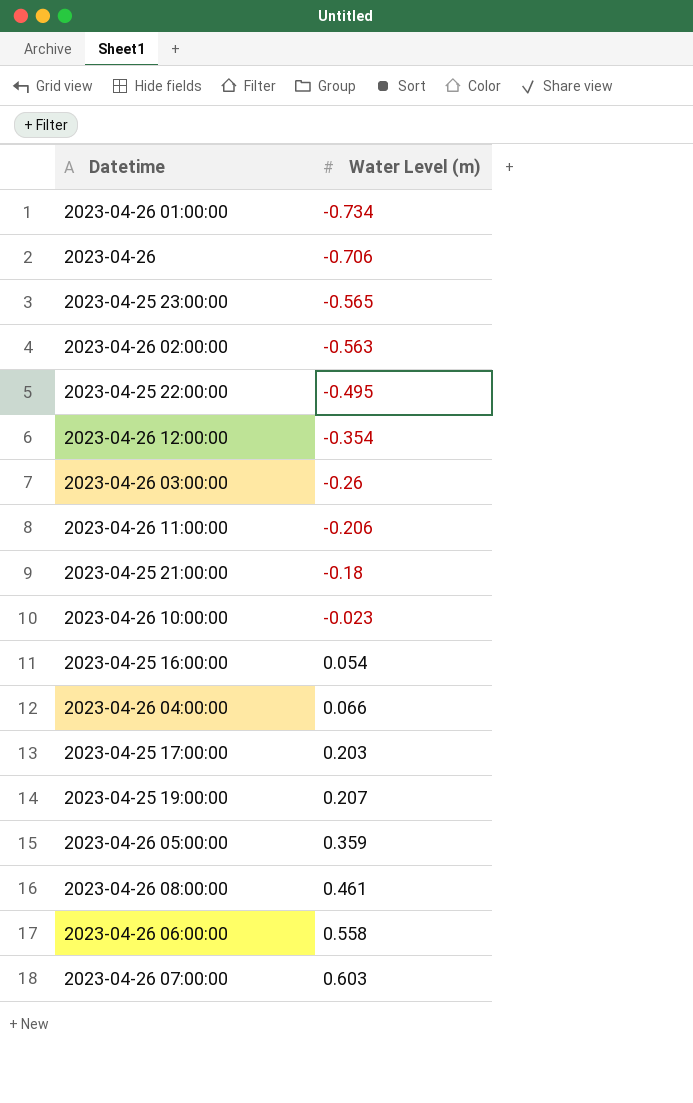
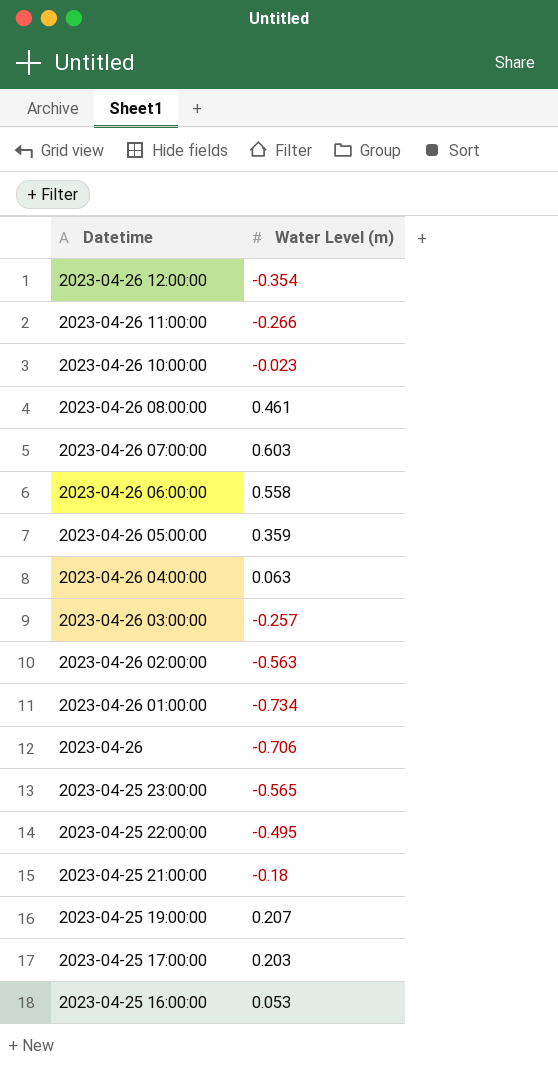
row order: Water Level (m) ascending -> Datetime descending
2023-04-26 11:00:00 | Water Level (m): -0.206 -> -0.266
2023-04-26 04:00:00 | Water Level (m): 0.066 -> 0.063
2023-04-26 03:00:00 | Water Level (m): -0.26 -> -0.257
2023-04-25 16:00:00 | Water Level (m): 0.054 -> 0.053

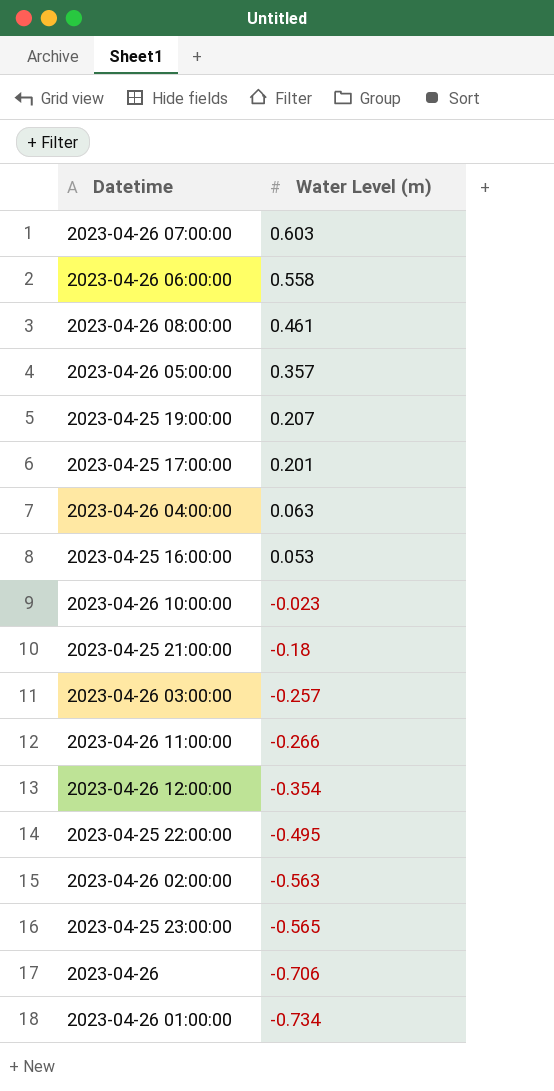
row order: Datetime descending -> Water Level (m) descending
2023-04-26 05:00:00 | Water Level (m): 0.359 -> 0.357
2023-04-25 17:00:00 | Water Level (m): 0.203 -> 0.201

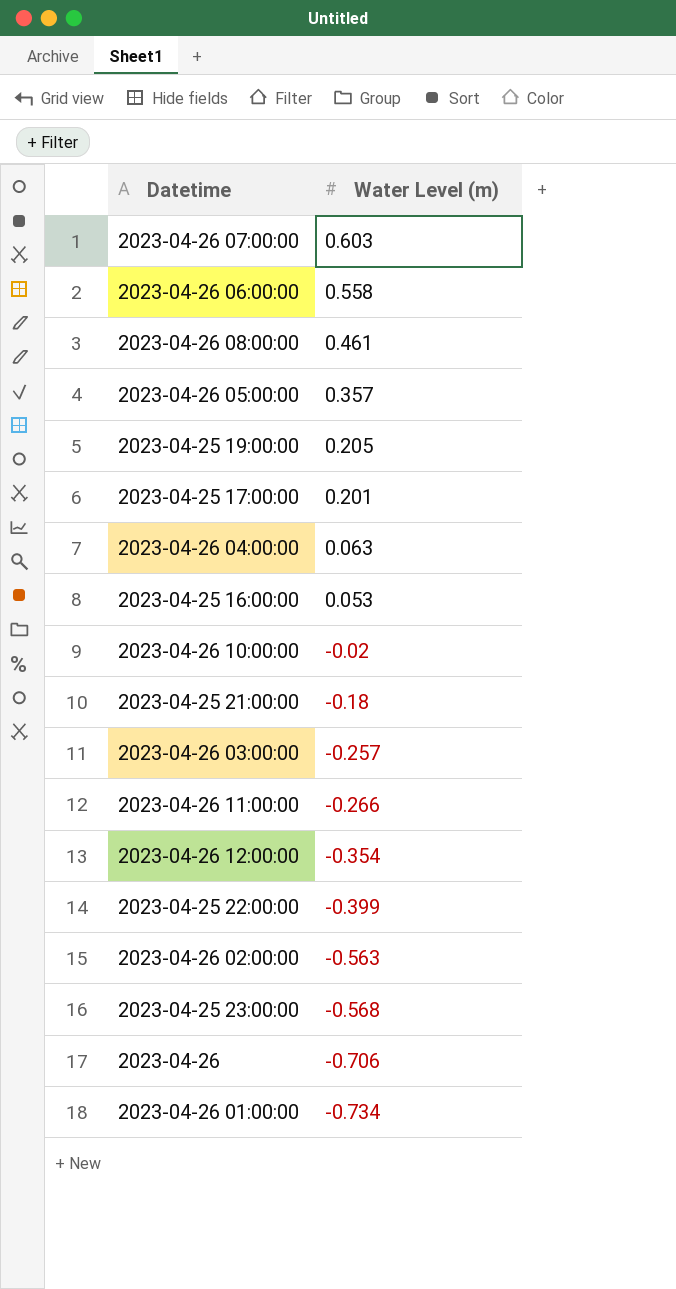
2023-04-25 19:00:00 | Water Level (m): 0.207 -> 0.205
2023-04-26 10:00:00 | Water Level (m): -0.023 -> -0.02
2023-04-25 22:00:00 | Water Level (m): -0.495 -> -0.399
2023-04-25 23:00:00 | Water Level (m): -0.565 -> -0.568

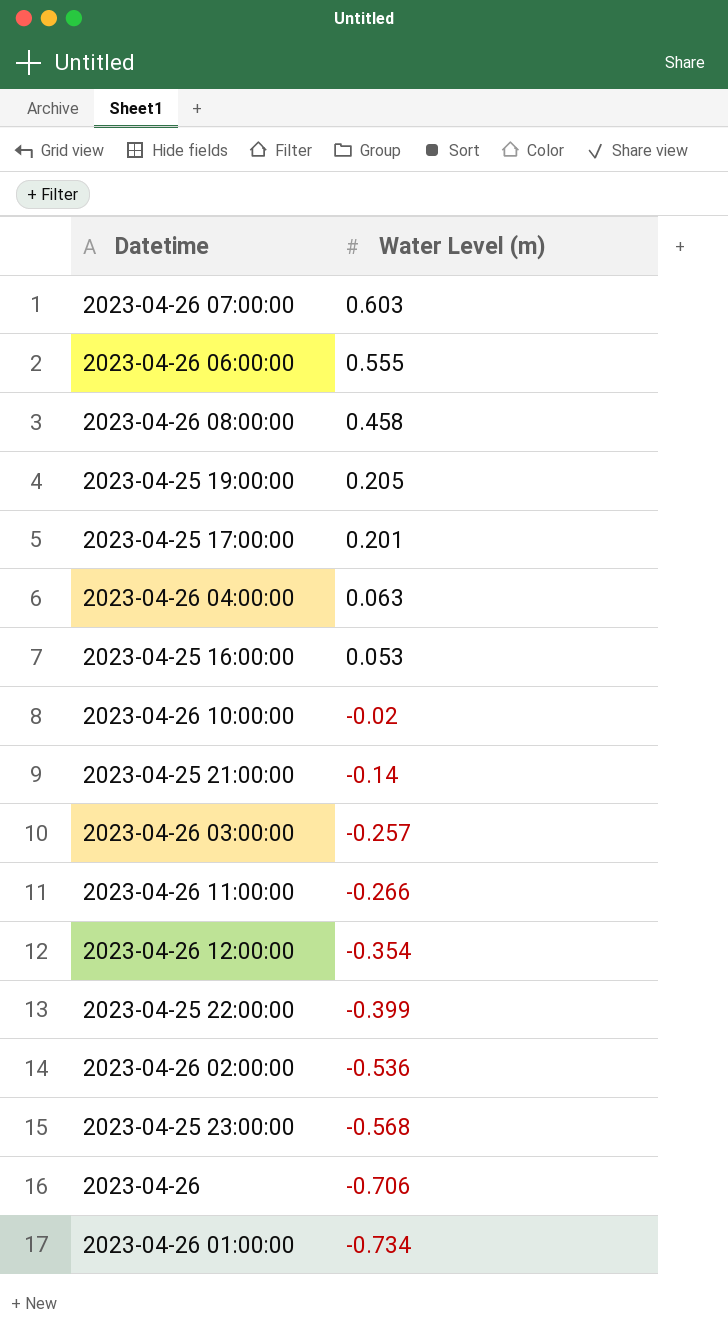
row 2023-04-26 05:00:00: 0.357 -> none
2023-04-26 06:00:00 | Water Level (m): 0.558 -> 0.555
2023-04-26 08:00:00 | Water Level (m): 0.461 -> 0.458
2023-04-25 21:00:00 | Water Level (m): -0.18 -> -0.14
2023-04-26 02:00:00 | Water Level (m): -0.563 -> -0.536

